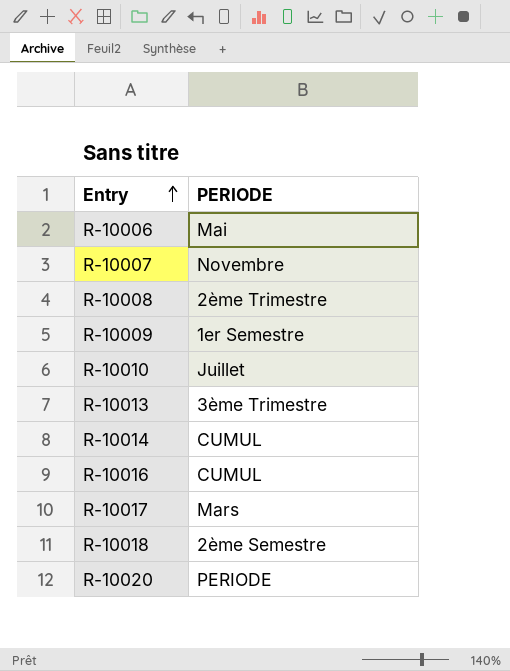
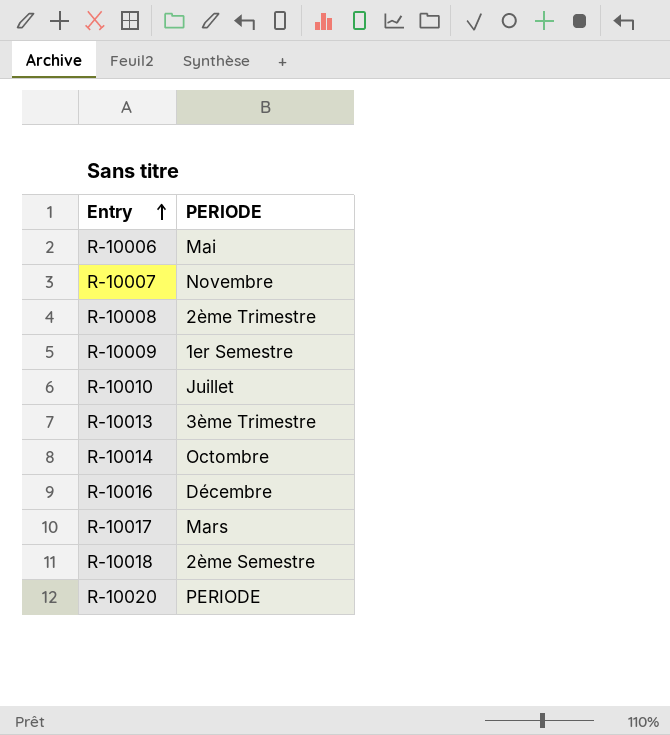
R-10014 | PERIODE: CUMUL -> Octombre
R-10016 | PERIODE: CUMUL -> Décembre

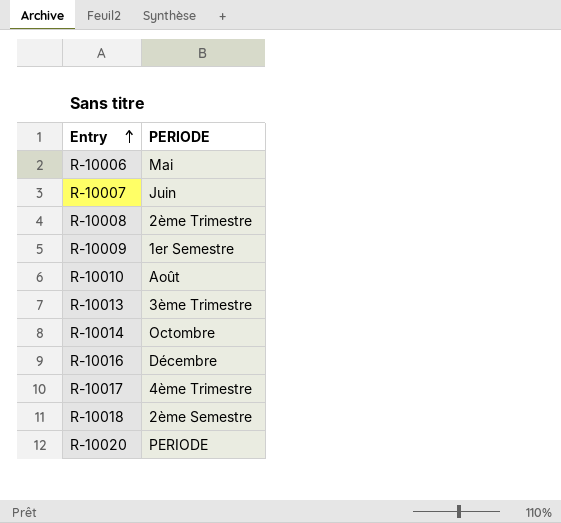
R-10007 | PERIODE: Novembre -> Juin
R-10010 | PERIODE: Juillet -> Août
R-10017 | PERIODE: Mars -> 4ème Trimestre

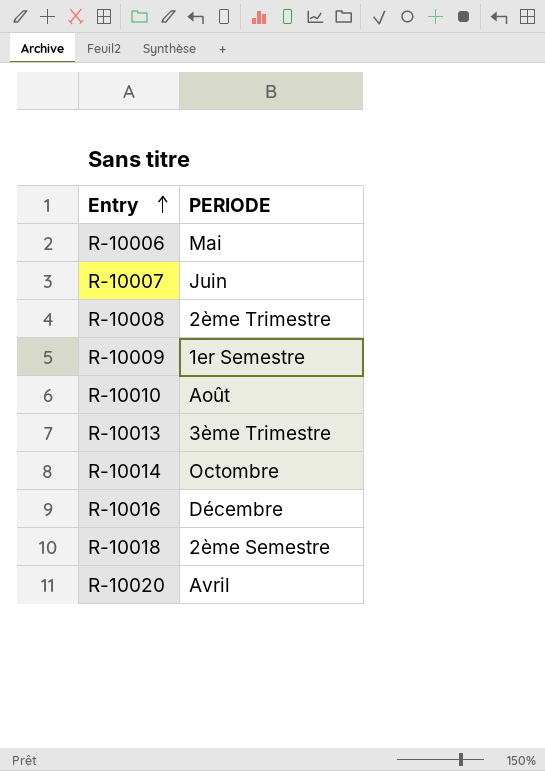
row R-10017: 4ème Trimestre -> none
R-10020 | PERIODE: PERIODE -> Avril

